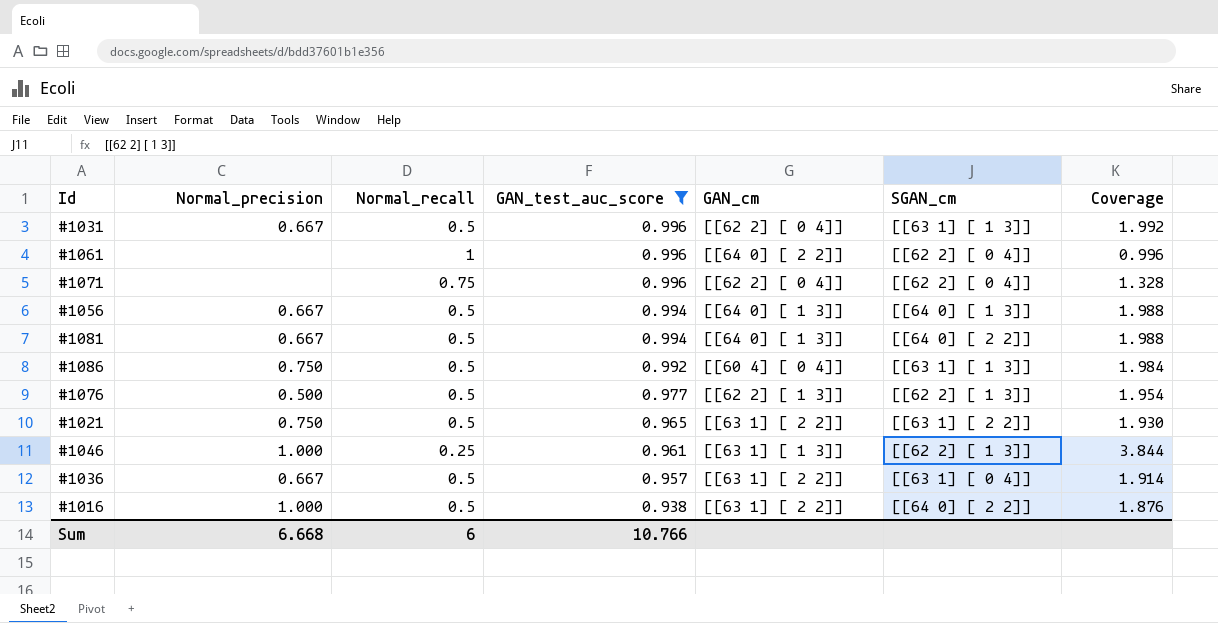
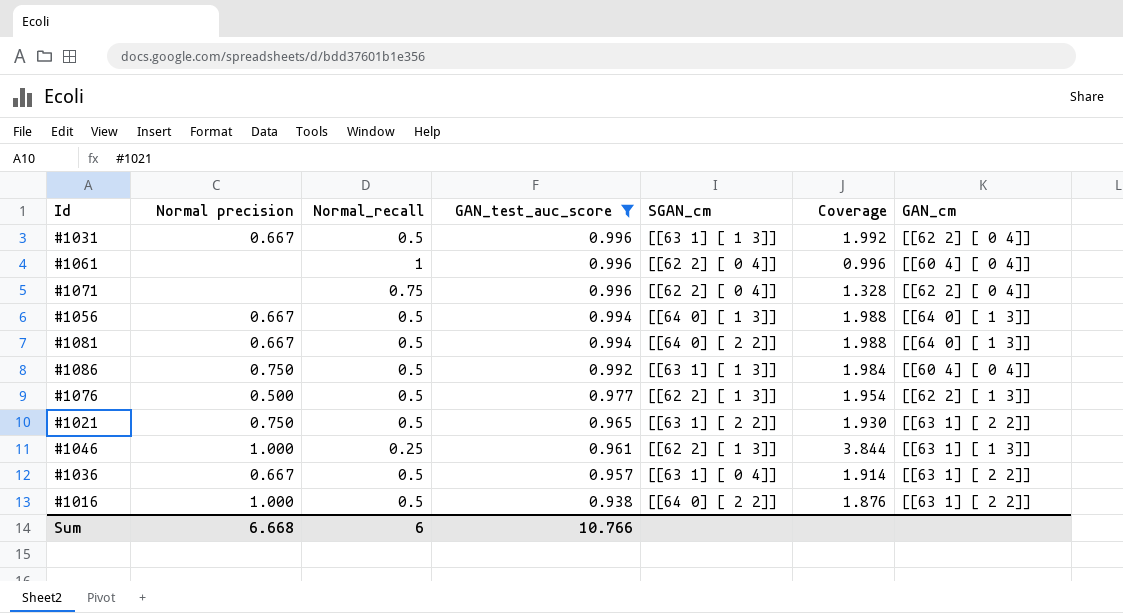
column name: Normal_precision -> Normal precision
column GAN_cm | position: 5 -> 7
#1061 | GAN_cm: [[64 0] [ 2 2]] -> [[60 4] [ 0 4]]

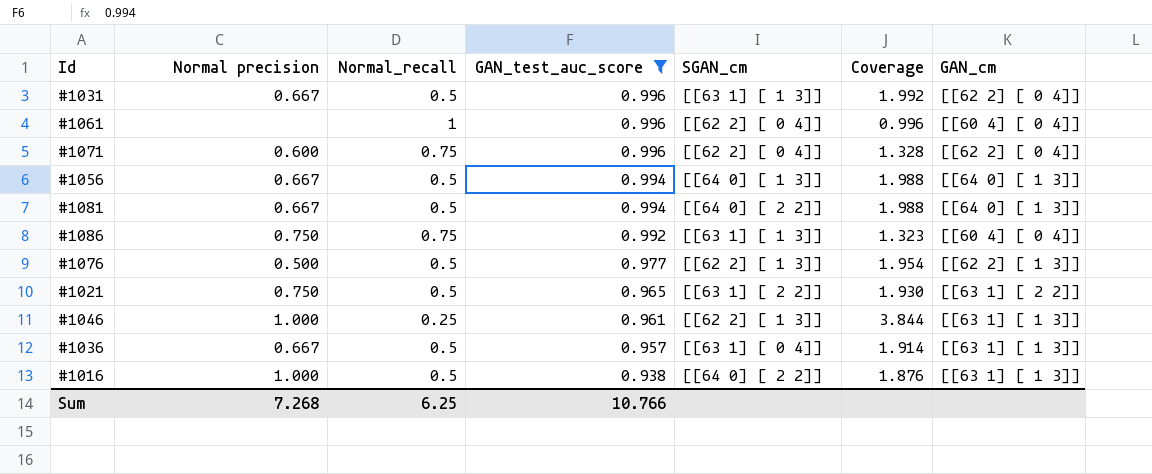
#1071 | Normal precision: none -> 0.600
#1086 | Normal_recall: 0.5 -> 0.75
#1086 | Coverage: 1.984 -> 1.323
#1036 | GAN_cm: [[63 1] [ 2 2]] -> [[63 1] [ 1 3]]
#1016 | GAN_cm: [[63 1] [ 2 2]] -> [[63 1] [ 1 3]]
Sum | Normal precision: 6.668 -> 7.268
Sum | Normal_recall: 6 -> 6.25

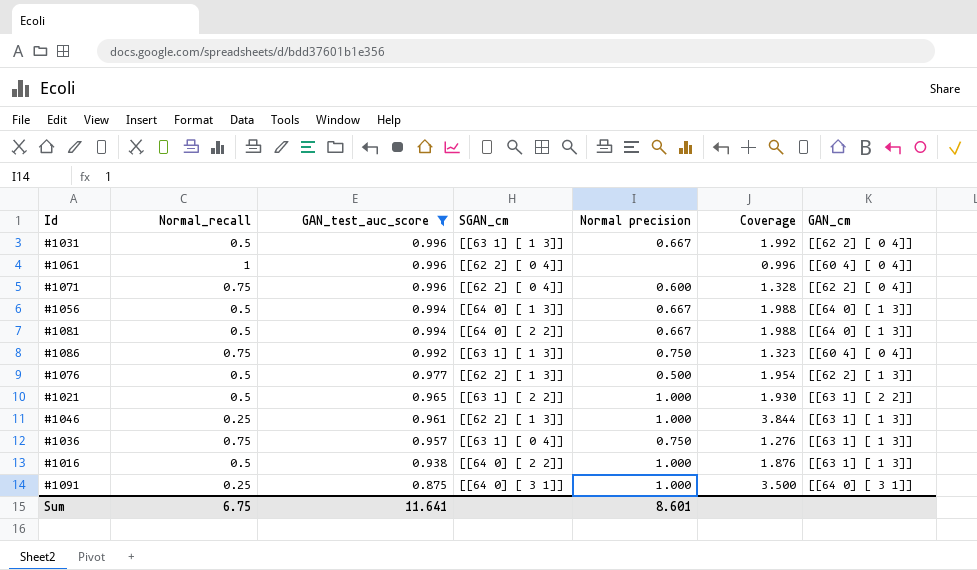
column Normal precision | position: 2 -> 5
#1021 | Normal precision: 0.750 -> 1.000
#1036 | Normal_recall: 0.5 -> 0.75
#1036 | Normal precision: 0.667 -> 0.750
#1036 | Coverage: 1.914 -> 1.276
row #1091: none -> 0.25 | 0.875 | [[64 0] [ 3 1]] | 1.000 | 3.500 | [[64 0] [ 3 1]]
Sum | Normal_recall: 6.25 -> 6.75
Sum | GAN_test_auc_score: 10.766 -> 11.641
Sum | Normal precision: 7.268 -> 8.601

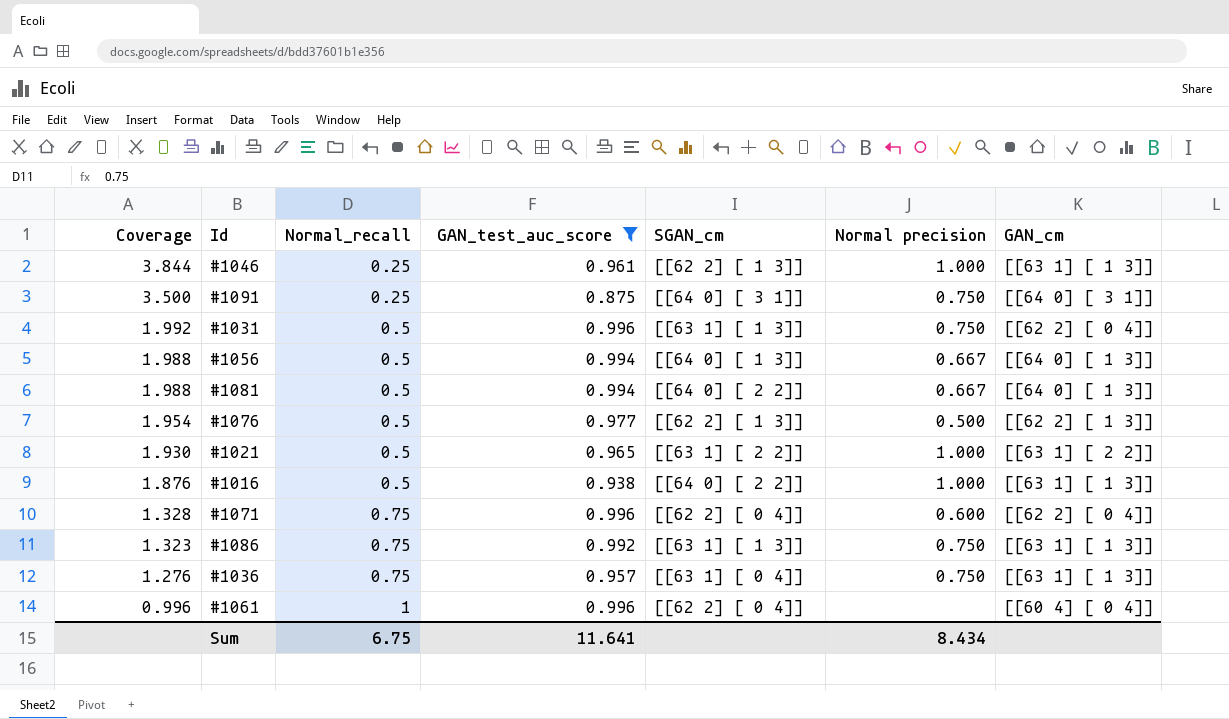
row order: GAN_test_auc_score descending -> Coverage descending
column Coverage | position: 6 -> 1
#1091 | Normal precision: 1.000 -> 0.750
#1031 | Normal precision: 0.667 -> 0.750
#1086 | GAN_cm: [[60 4] [ 0 4]] -> [[63 1] [ 1 3]]
Sum | Normal precision: 8.601 -> 8.434

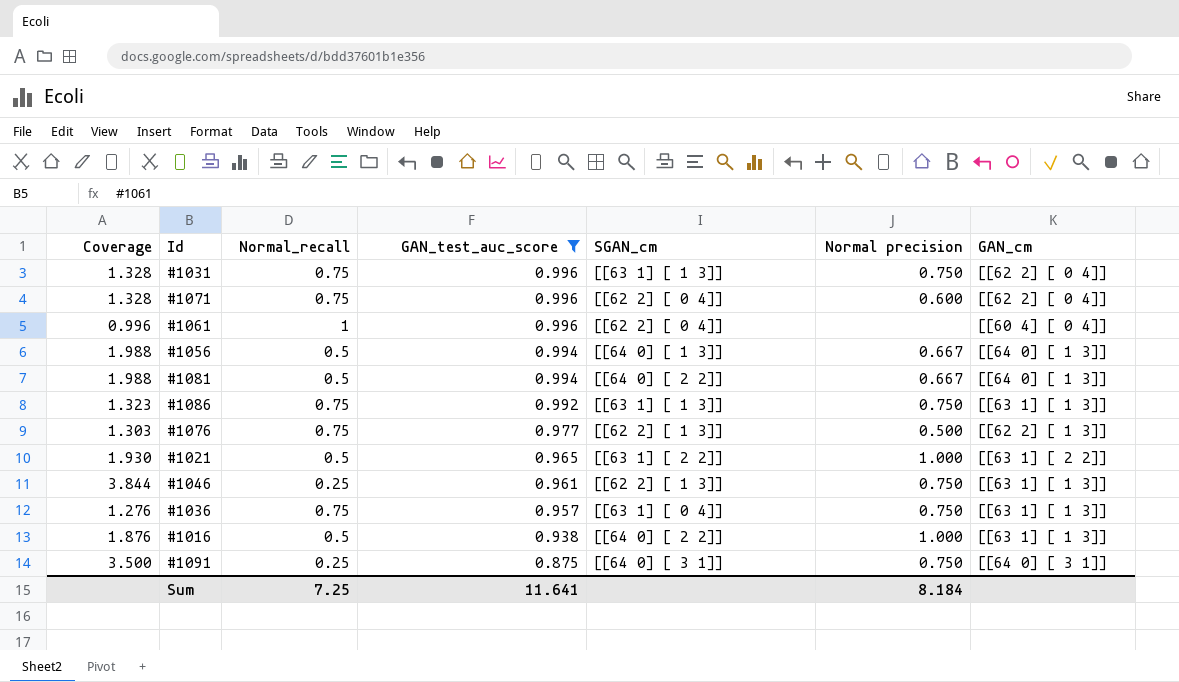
row order: Coverage descending -> GAN_test_auc_score descending
#1031 | Coverage: 1.992 -> 1.328
#1031 | Normal_recall: 0.5 -> 0.75
#1076 | Coverage: 1.954 -> 1.303
#1076 | Normal_recall: 0.5 -> 0.75
#1046 | Normal precision: 1.000 -> 0.750
Sum | Normal_recall: 6.75 -> 7.25
Sum | Normal precision: 8.434 -> 8.184

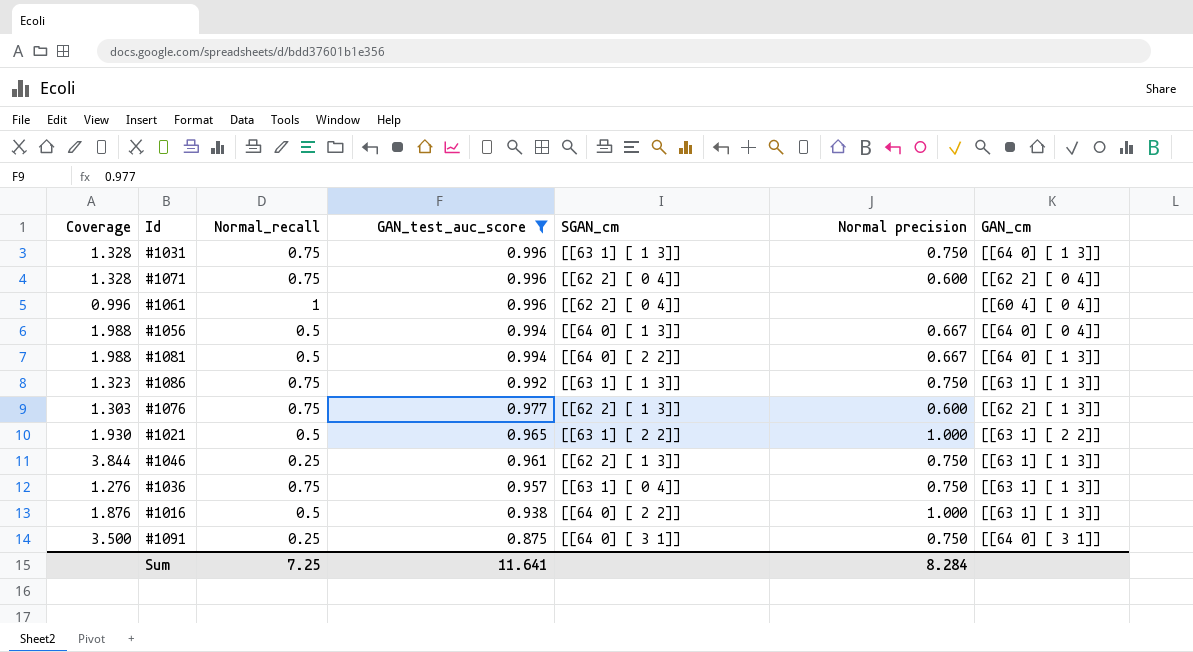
#1031 | GAN_cm: [[62 2] [ 0 4]] -> [[64 0] [ 1 3]]
#1056 | GAN_cm: [[64 0] [ 1 3]] -> [[64 0] [ 0 4]]
#1076 | Normal precision: 0.500 -> 0.600
Sum | Normal precision: 8.184 -> 8.284

